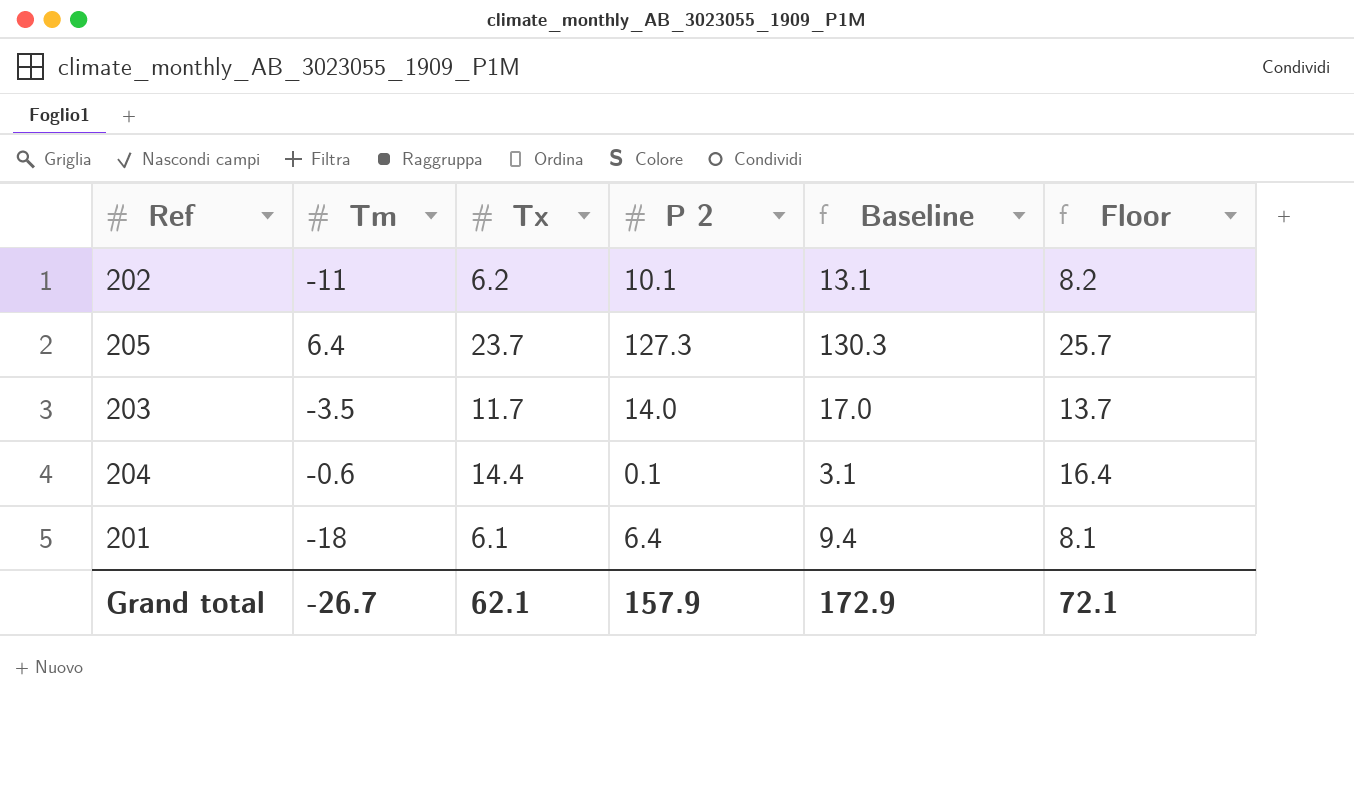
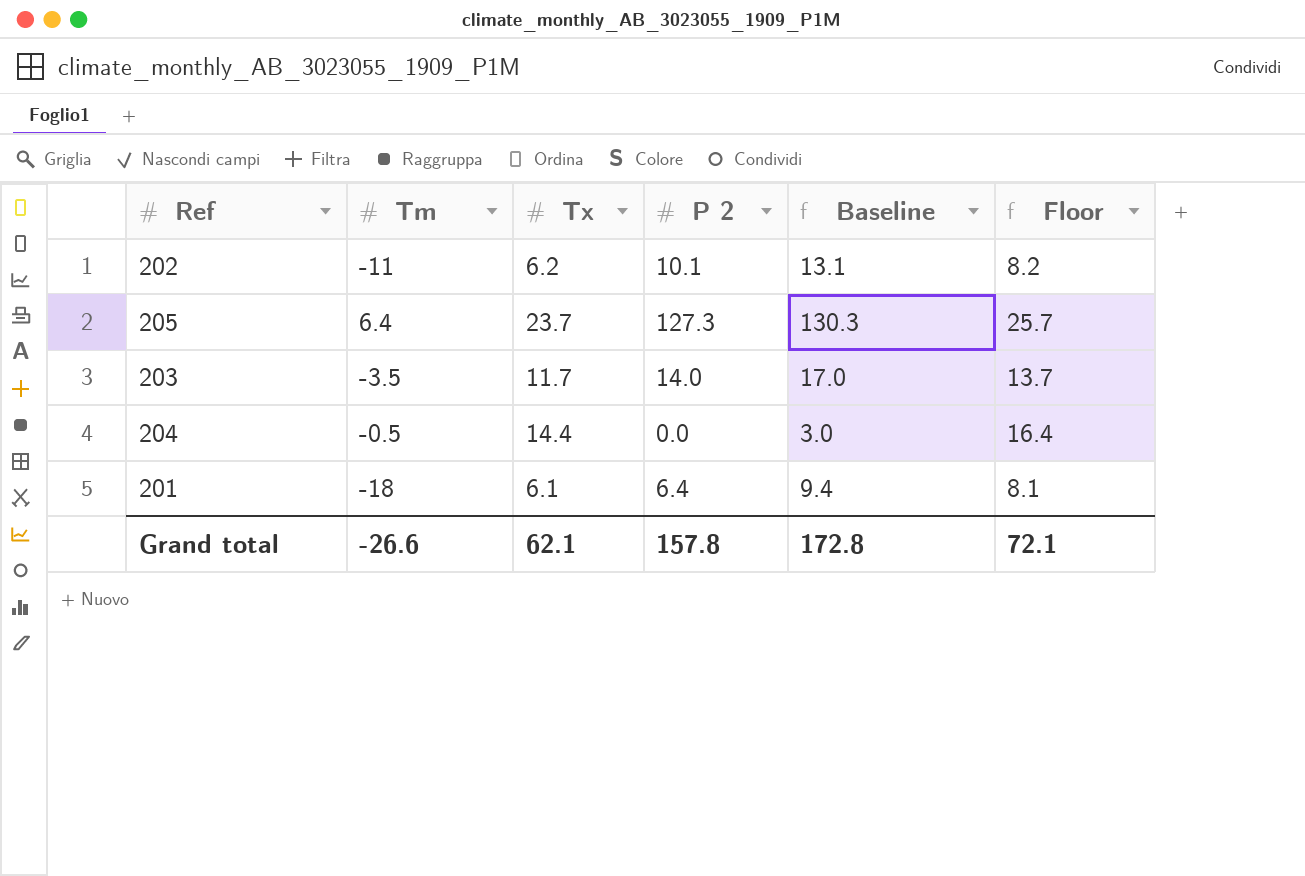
204 | Tm: -0.6 -> -0.5
204 | P 2: 0.1 -> 0.0
204 | Baseline: 3.1 -> 3.0
Grand total | Tm: -26.7 -> -26.6
Grand total | P 2: 157.9 -> 157.8
Grand total | Baseline: 172.9 -> 172.8

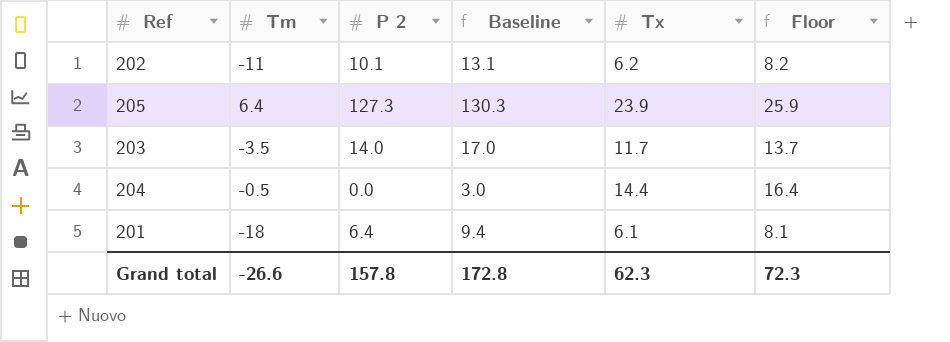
column Tx | position: 3 -> 5
205 | Tx: 23.7 -> 23.9
205 | Floor: 25.7 -> 25.9
Grand total | Tx: 62.1 -> 62.3
Grand total | Floor: 72.1 -> 72.3

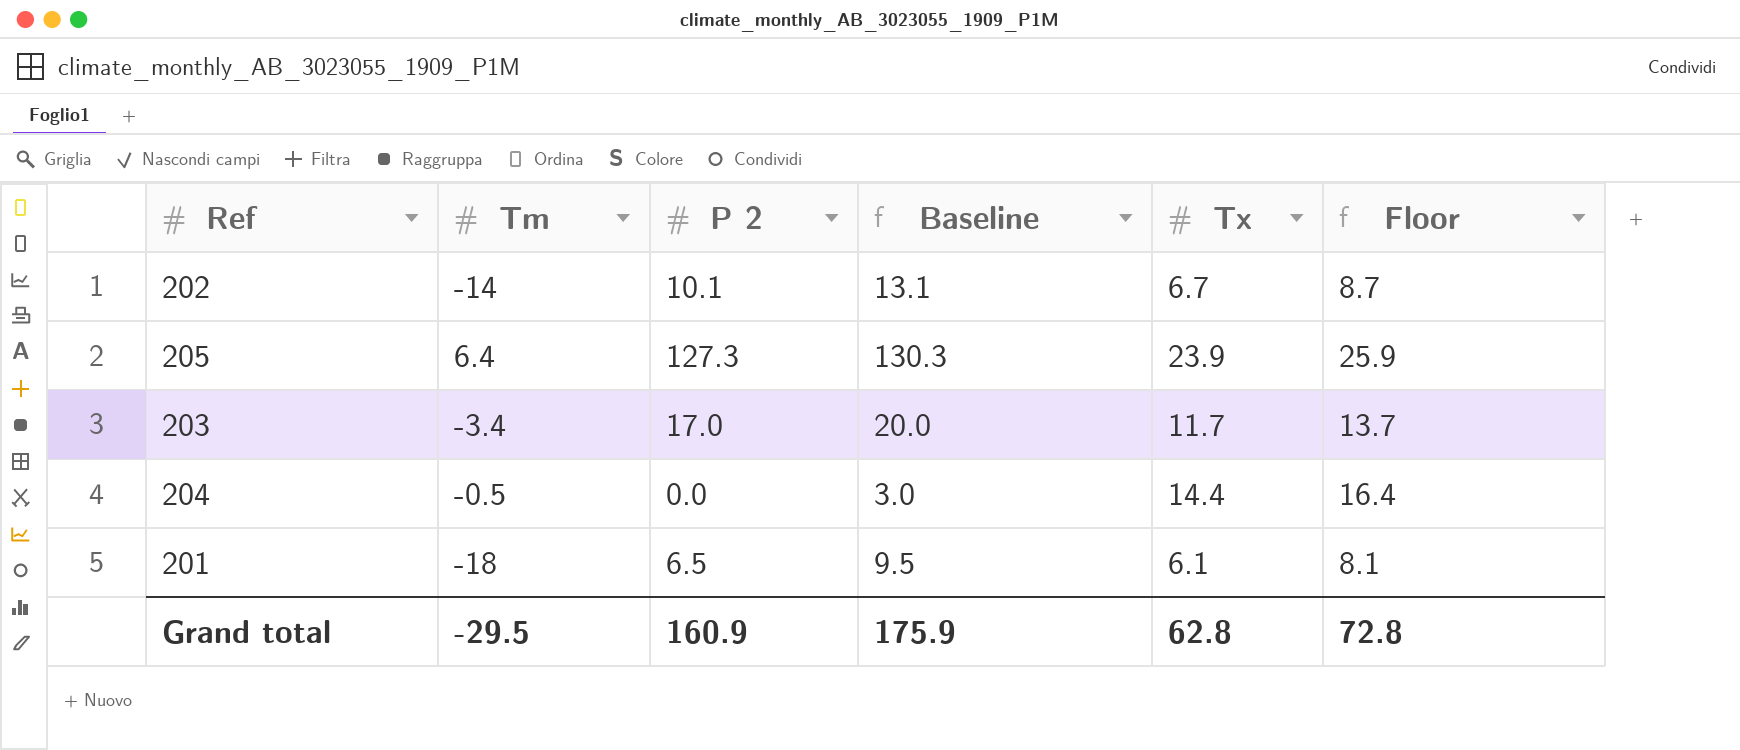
202 | Tm: -11 -> -14
202 | Tx: 6.2 -> 6.7
202 | Floor: 8.2 -> 8.7
203 | Tm: -3.5 -> -3.4
203 | P 2: 14.0 -> 17.0
203 | Baseline: 17.0 -> 20.0
201 | P 2: 6.4 -> 6.5
201 | Baseline: 9.4 -> 9.5
Grand total | Tm: -26.6 -> -29.5
Grand total | P 2: 157.8 -> 160.9
Grand total | Baseline: 172.8 -> 175.9
Grand total | Tx: 62.3 -> 62.8
Grand total | Floor: 72.3 -> 72.8

